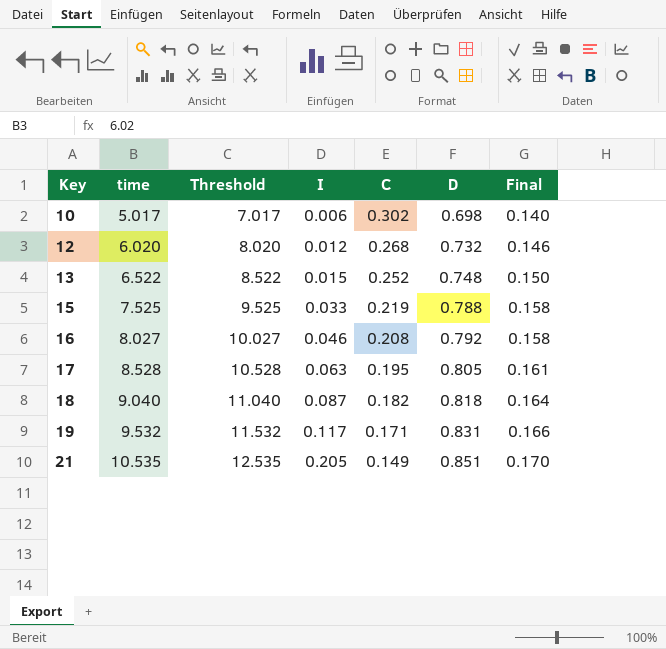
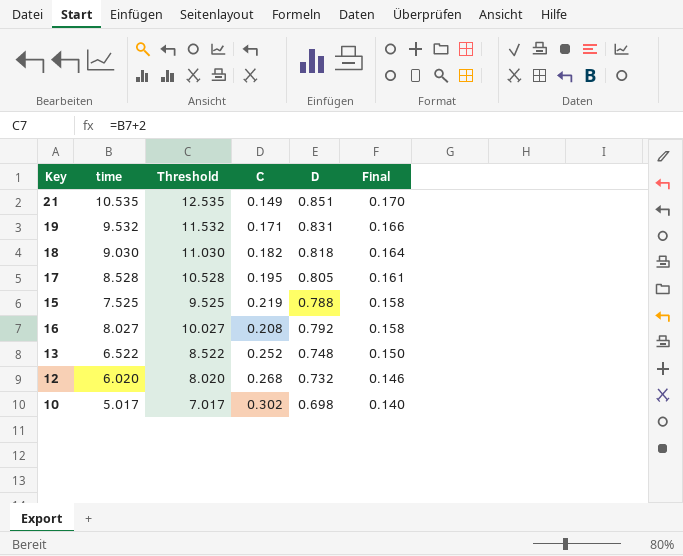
row order: Key ascending -> Final descending
column I | position: 4 -> none
18 | time: 9.040 -> 9.030
18 | Threshold: 11.040 -> 11.030

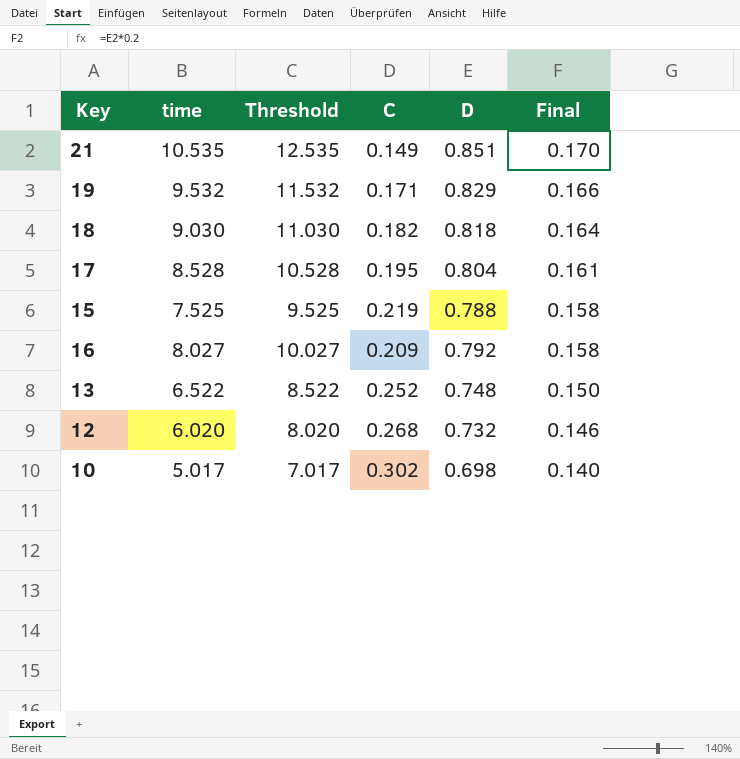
19 | D: 0.831 -> 0.829
17 | D: 0.805 -> 0.804
16 | C: 0.208 -> 0.209

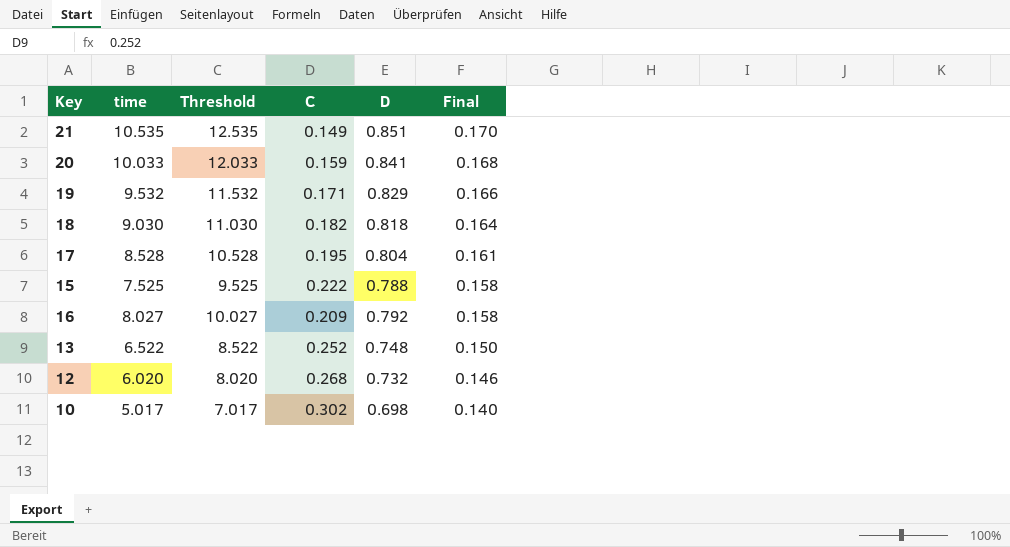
row 20: none -> 10.033 | 12.033 | 0.159 | 0.841 | 0.168
15 | C: 0.219 -> 0.222

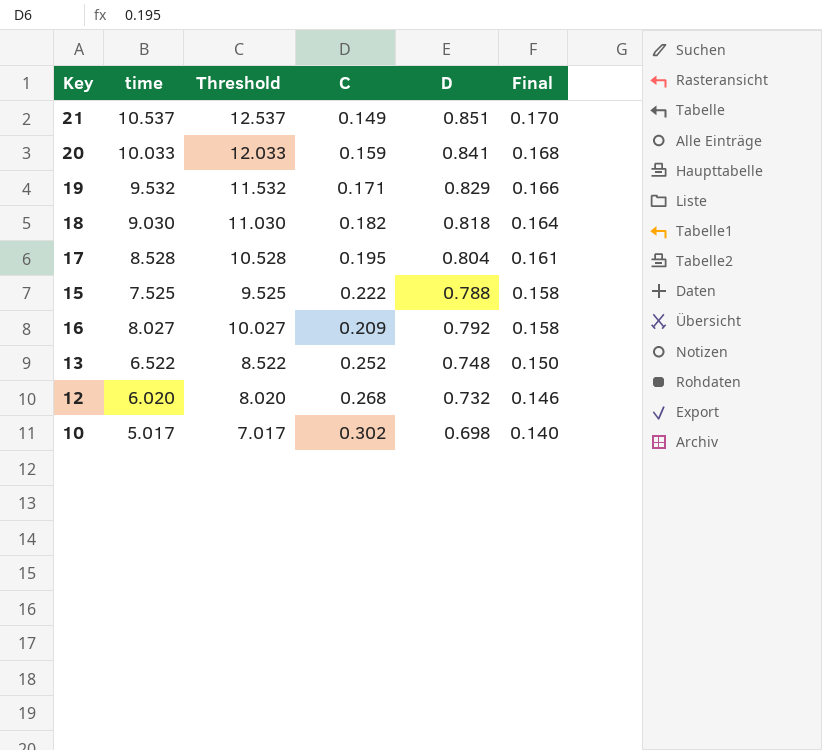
21 | time: 10.535 -> 10.537
21 | Threshold: 12.535 -> 12.537

